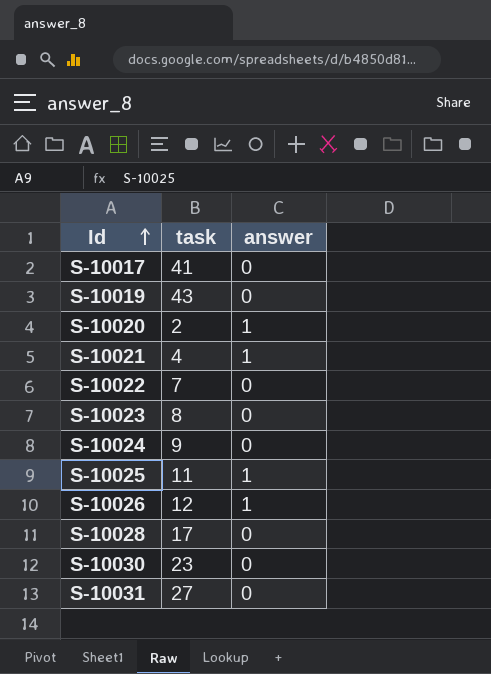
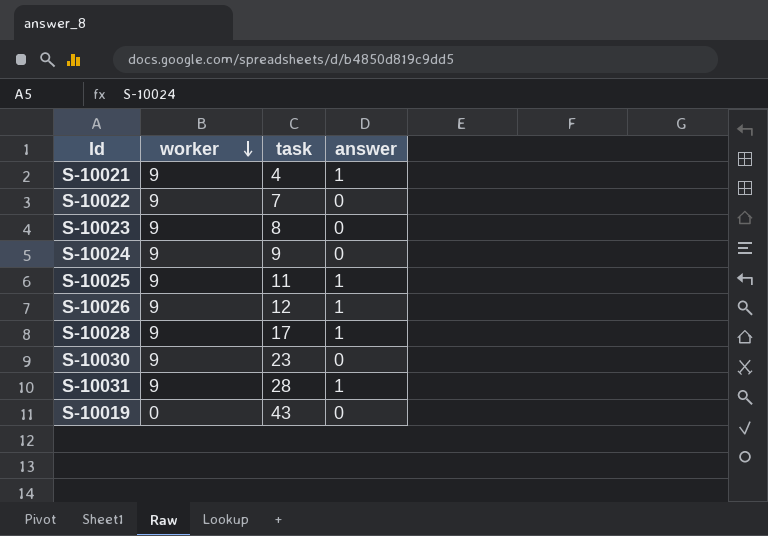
row order: Id ascending -> worker descending
column worker | position: none -> 2
row S-10017: 41 | 0 -> none
row S-10020: 2 | 1 -> none
S-10028 | answer: 0 -> 1
S-10031 | task: 27 -> 28
S-10031 | answer: 0 -> 1

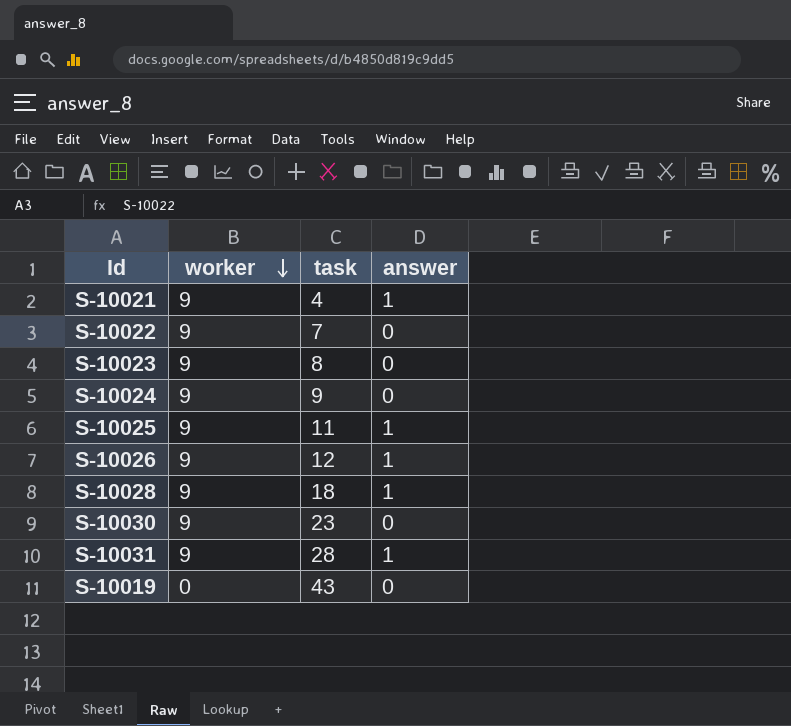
S-10028 | task: 17 -> 18

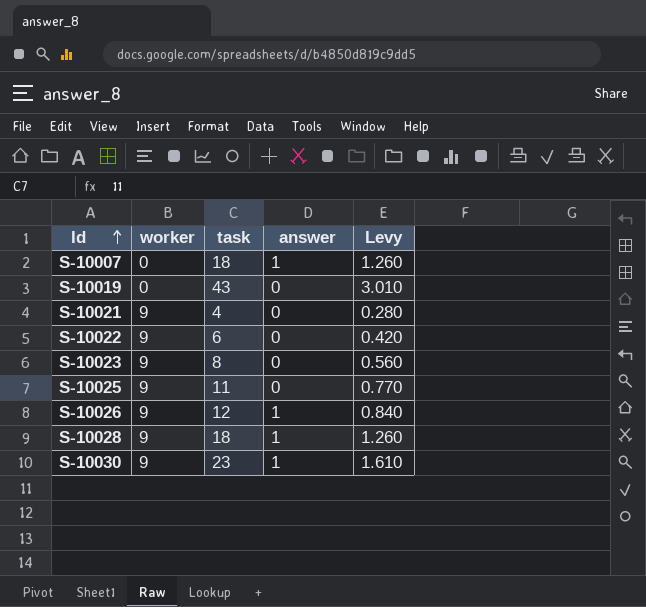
row order: worker descending -> Id ascending
column Levy | formula: none -> [task] * 0.07
row S-10024: 9 | 9 | 0 -> none
row S-10031: 9 | 28 | 1 -> none
row S-10007: none -> 0 | 18 | 1 | 1.260
S-10021 | answer: 1 -> 0
S-10022 | task: 7 -> 6
S-10025 | answer: 1 -> 0
S-10030 | answer: 0 -> 1

